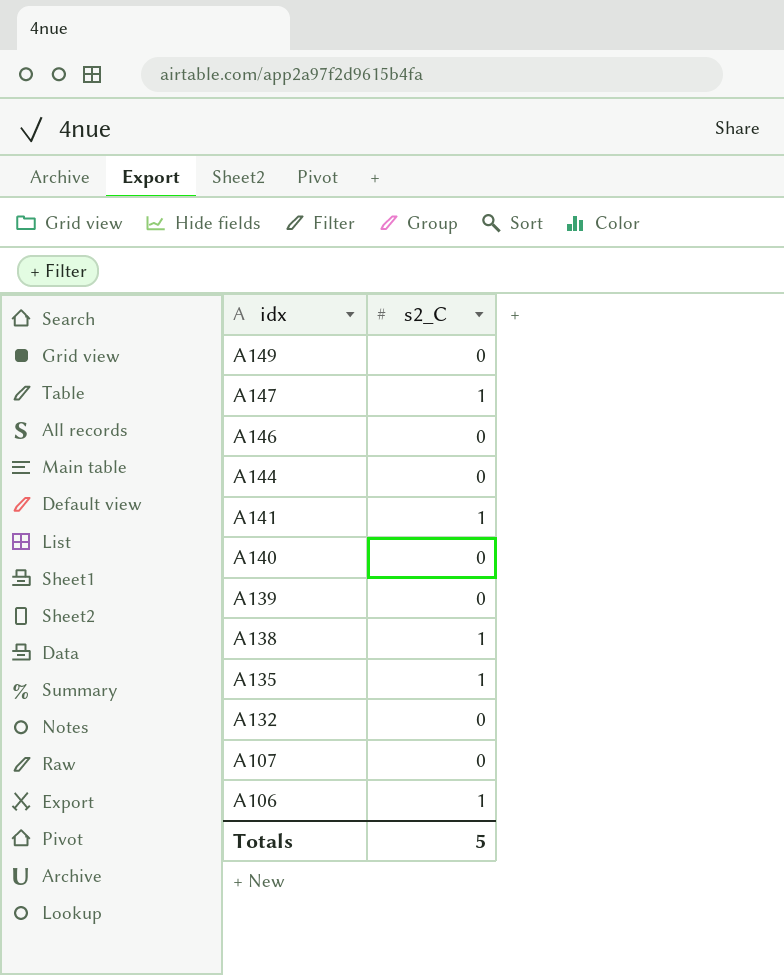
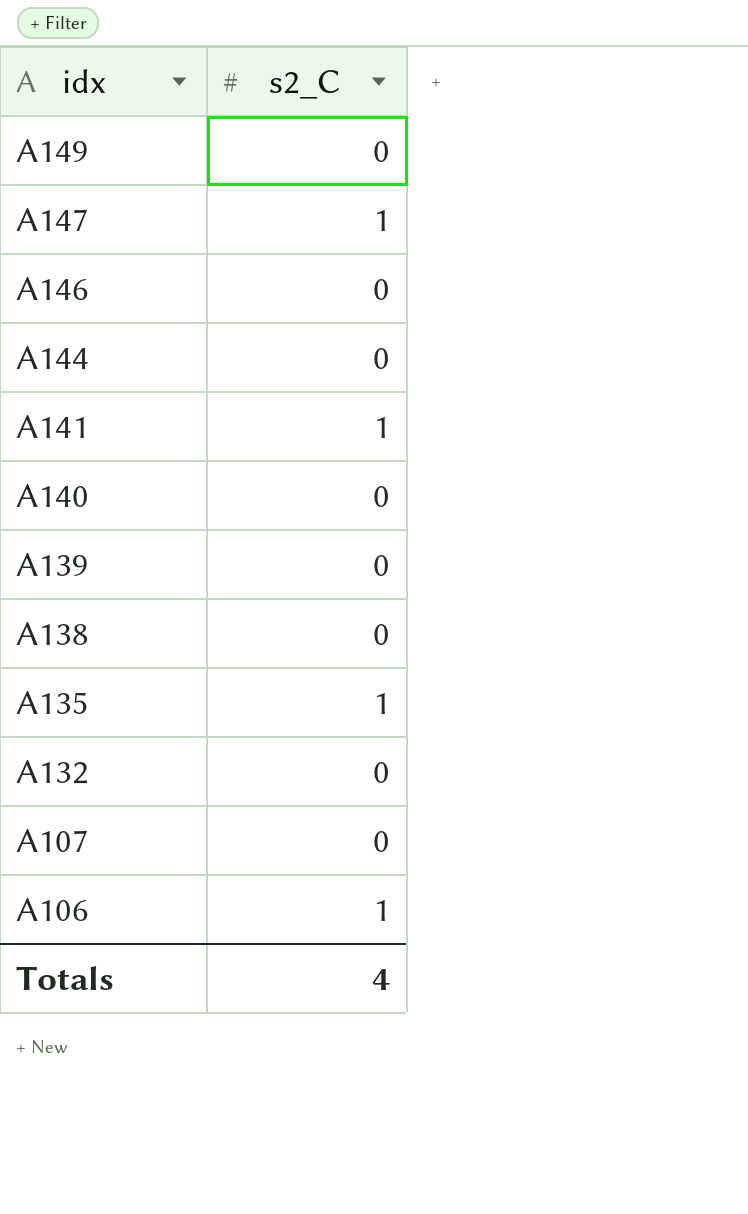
A138 | s2_C: 1 -> 0
Totals | s2_C: 5 -> 4

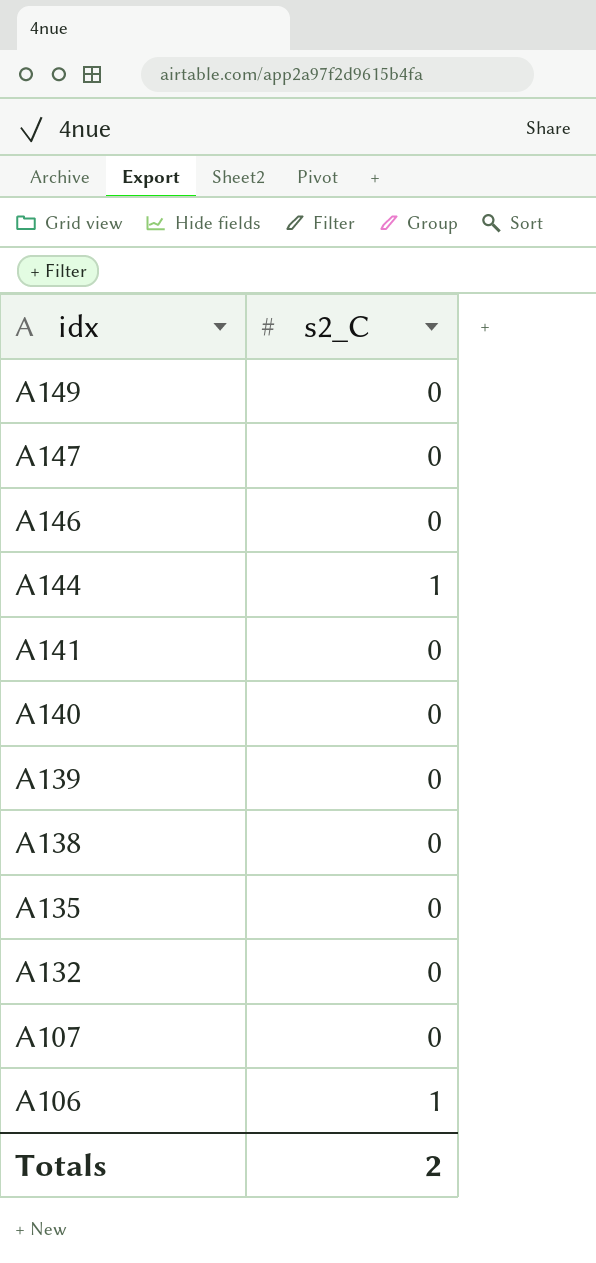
A147 | s2_C: 1 -> 0
A144 | s2_C: 0 -> 1
A141 | s2_C: 1 -> 0
A135 | s2_C: 1 -> 0
Totals | s2_C: 4 -> 2

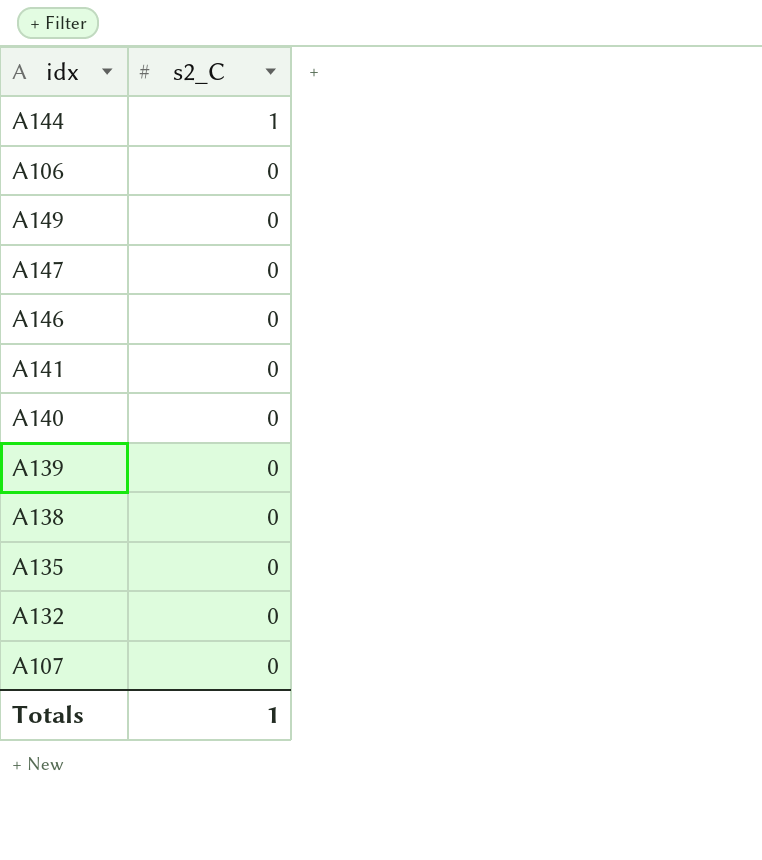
row order: idx descending -> s2_C descending
A106 | s2_C: 1 -> 0
Totals | s2_C: 2 -> 1

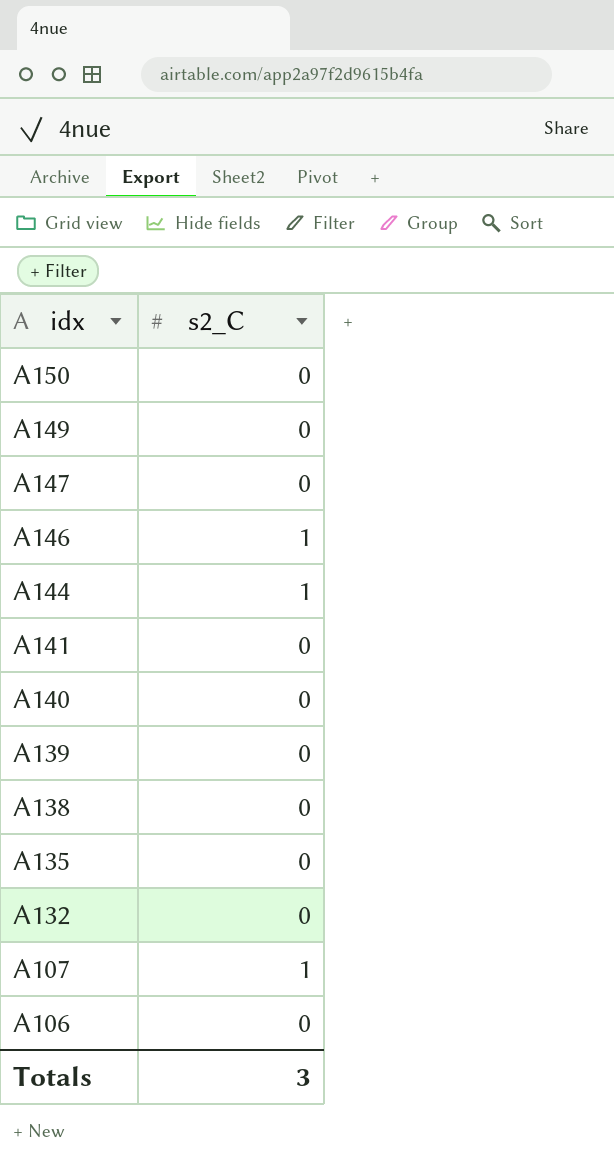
row order: s2_C descending -> idx descending
row A150: none -> 0
A146 | s2_C: 0 -> 1
A107 | s2_C: 0 -> 1
Totals | s2_C: 1 -> 3

